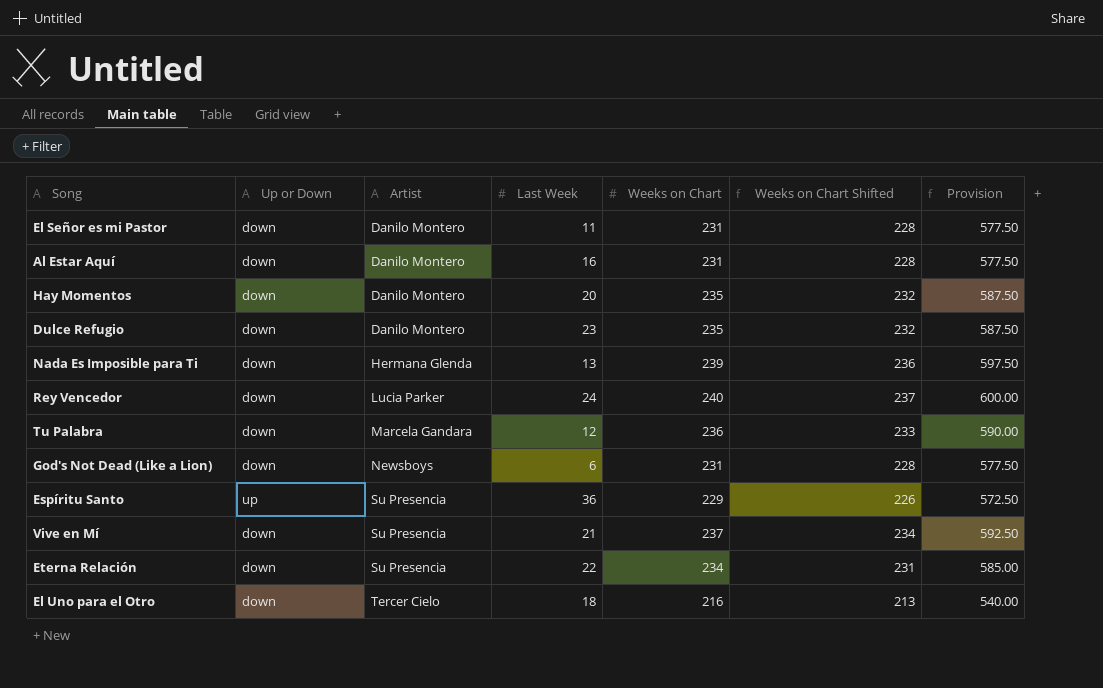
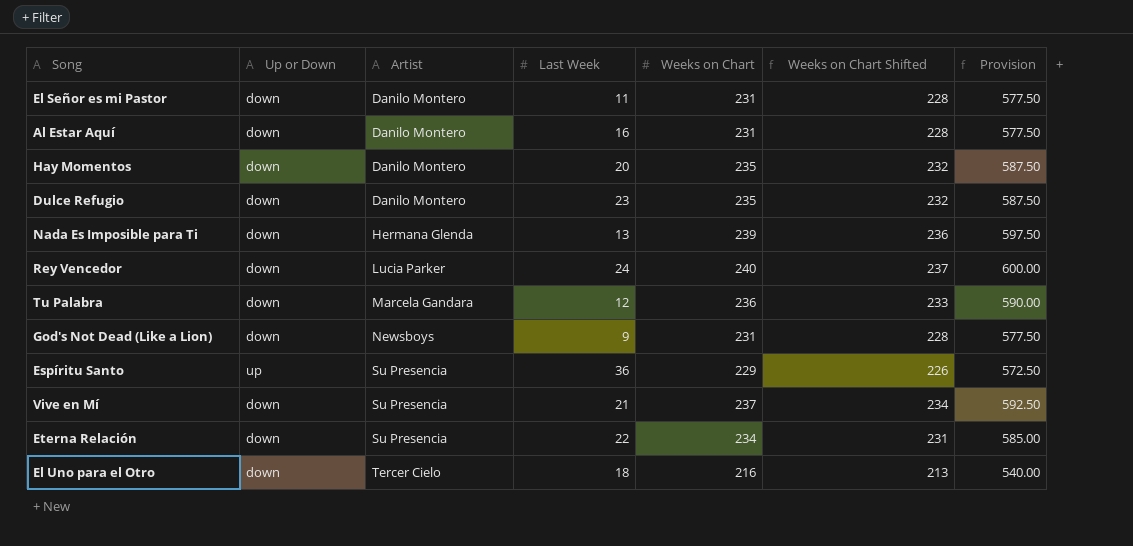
God's Not Dead (Like a Lion) | Last Week: 6 -> 9

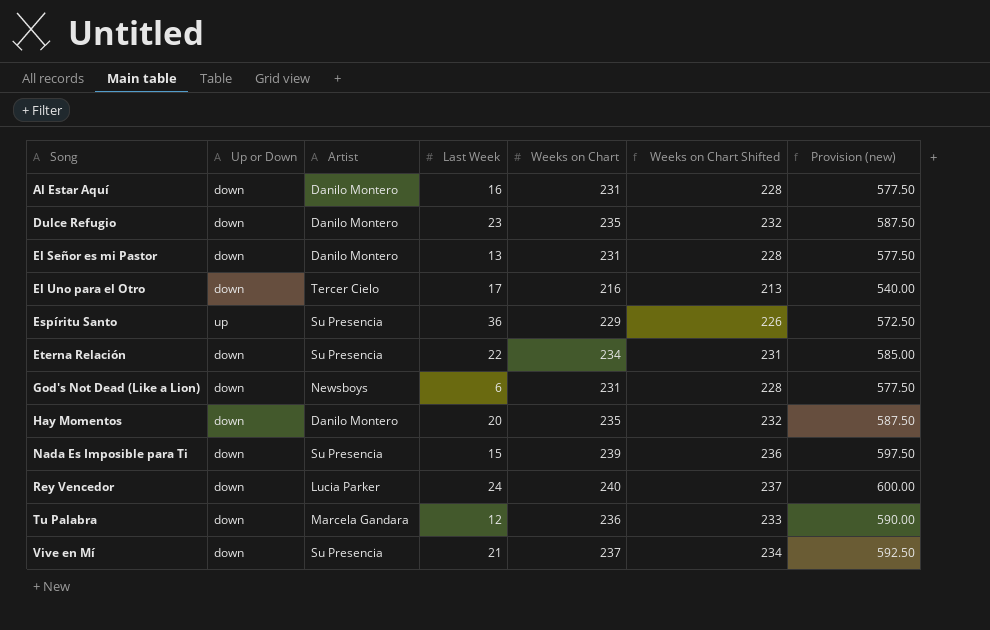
row order: Artist ascending -> Song ascending
column name: Provision -> Provision (new)
El Señor es mi Pastor | Last Week: 11 -> 13
El Uno para el Otro | Last Week: 18 -> 17
God's Not Dead (Like a Lion) | Last Week: 9 -> 6
Nada Es Imposible para Ti | Artist: Hermana Glenda -> Su Presencia
Nada Es Imposible para Ti | Last Week: 13 -> 15

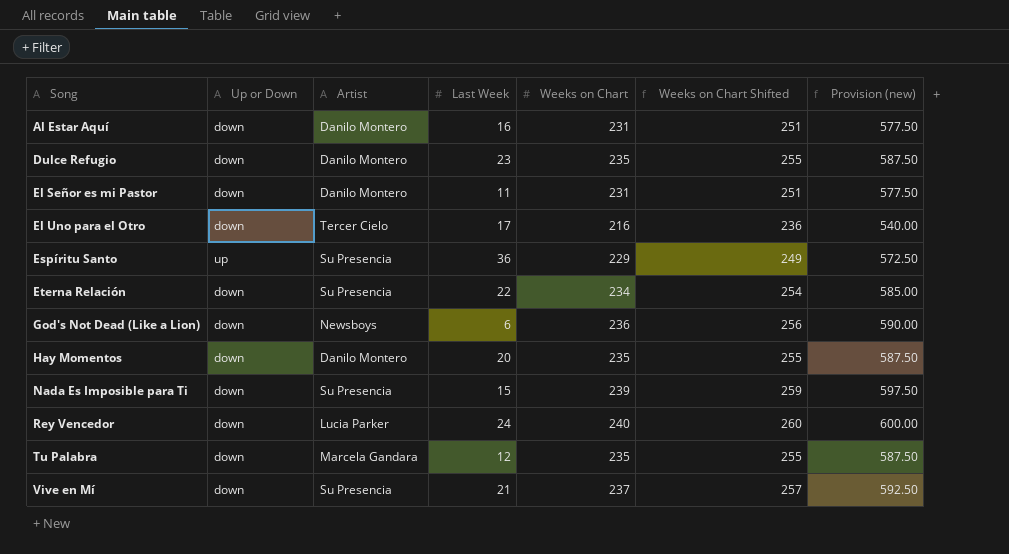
column Weeks on Chart Shifted | formula: [Weeks on Chart] - 3 -> [Weeks on Chart] + 20
El Señor es mi Pastor | Last Week: 13 -> 11
God's Not Dead (Like a Lion) | Weeks on Chart: 231 -> 236
God's Not Dead (Like a Lion) | Provision (new): 577.50 -> 590.00
Tu Palabra | Weeks on Chart: 236 -> 235
Tu Palabra | Provision (new): 590.00 -> 587.50

